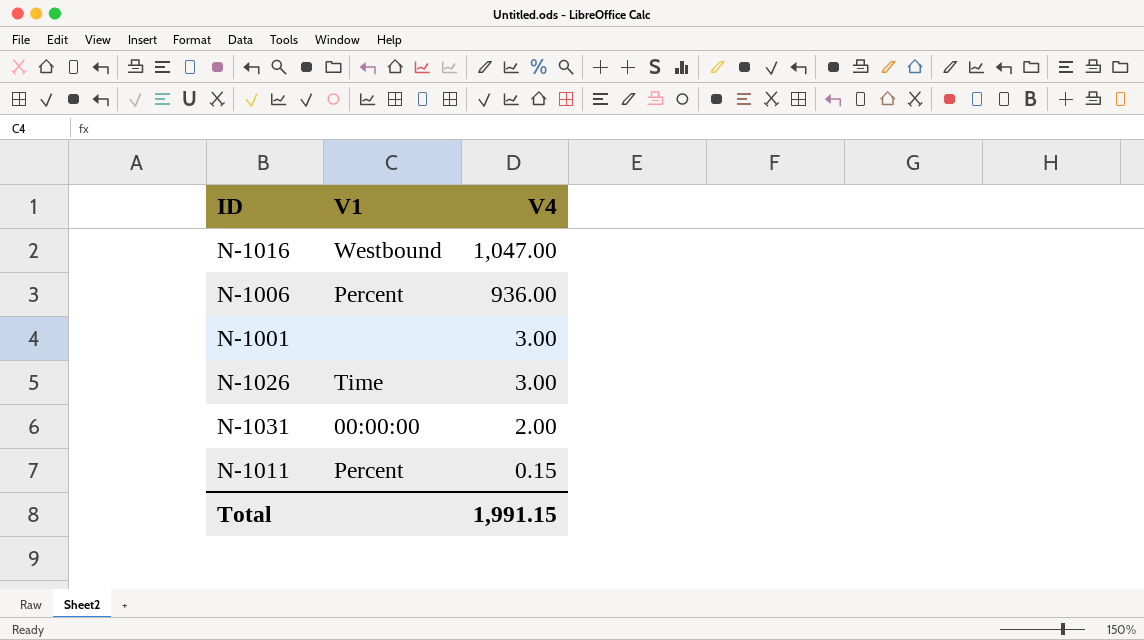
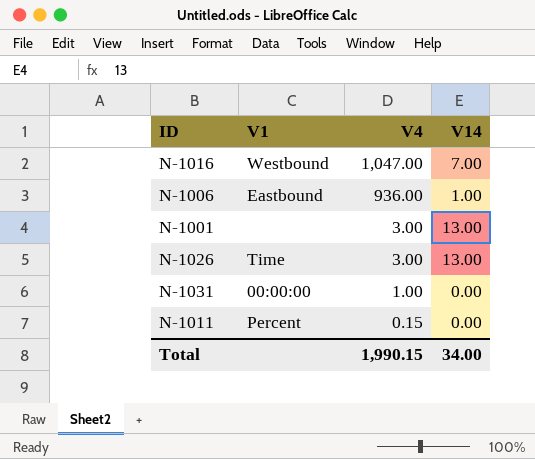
column V14 | position: none -> 4
N-1006 | V1: Percent -> Eastbound
N-1031 | V4: 2.00 -> 1.00
Total | V4: 1,991.15 -> 1,990.15

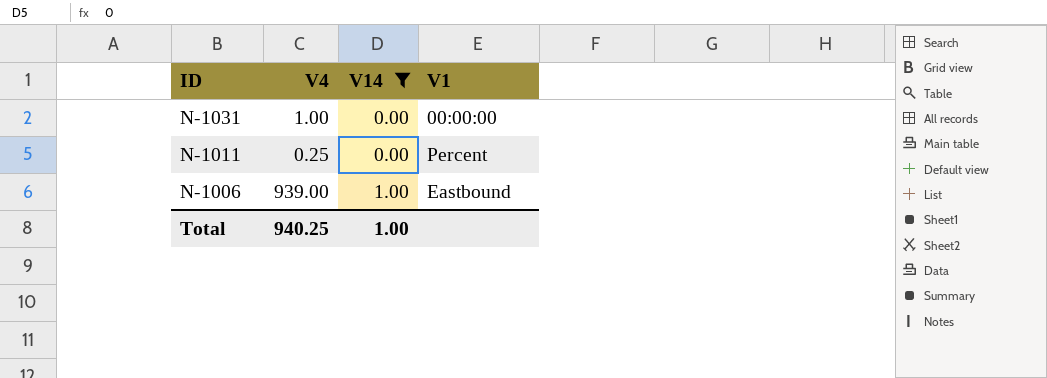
filter: none -> V14 <= 1.00
row order: V4 descending -> ID descending
column V1 | position: 2 -> 4
N-1011 | V4: 0.15 -> 0.25
N-1006 | V4: 936.00 -> 939.00
Total | V4: 1,990.15 -> 940.25
Total | V14: 34.00 -> 1.00

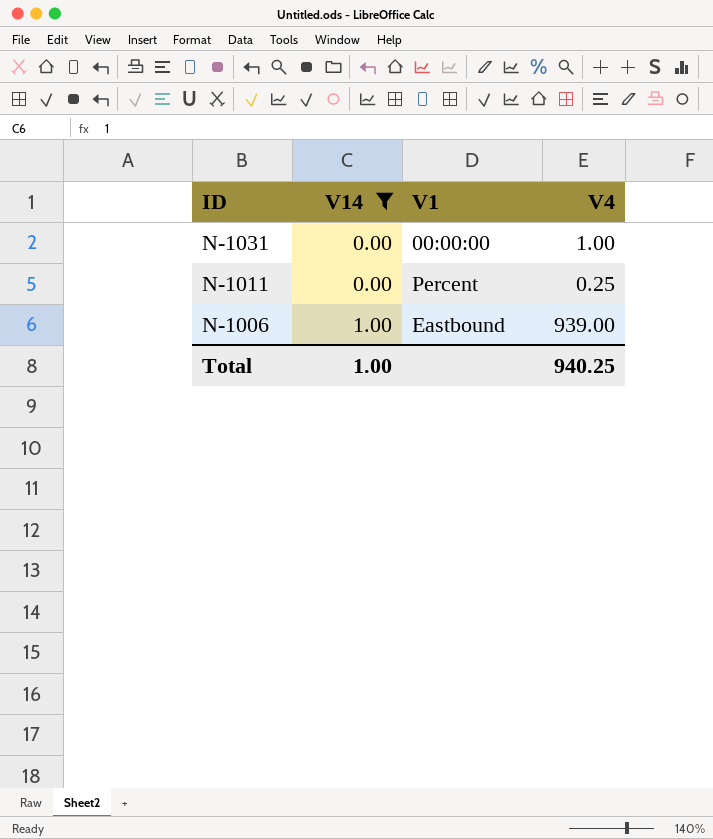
column V4 | position: 2 -> 4

